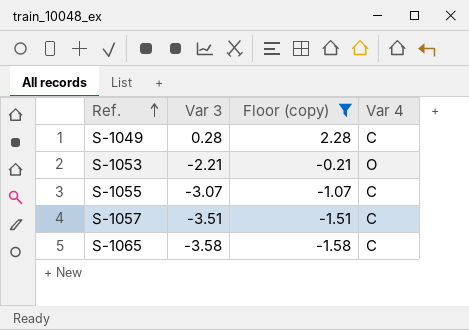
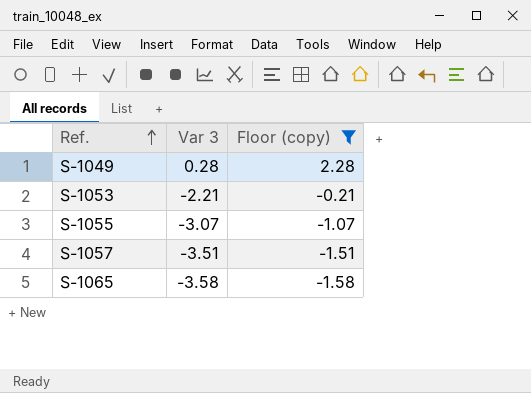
column Var 4 | position: 4 -> none

